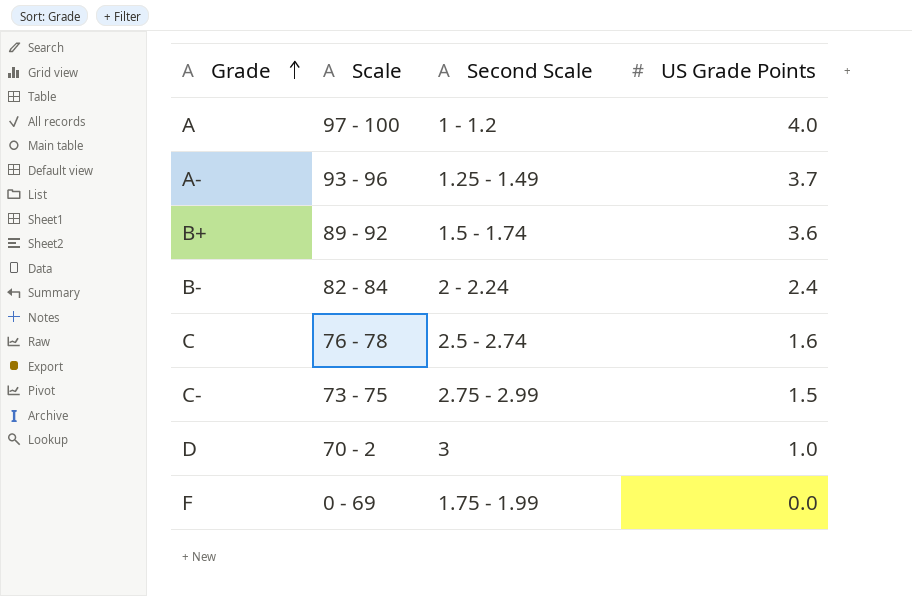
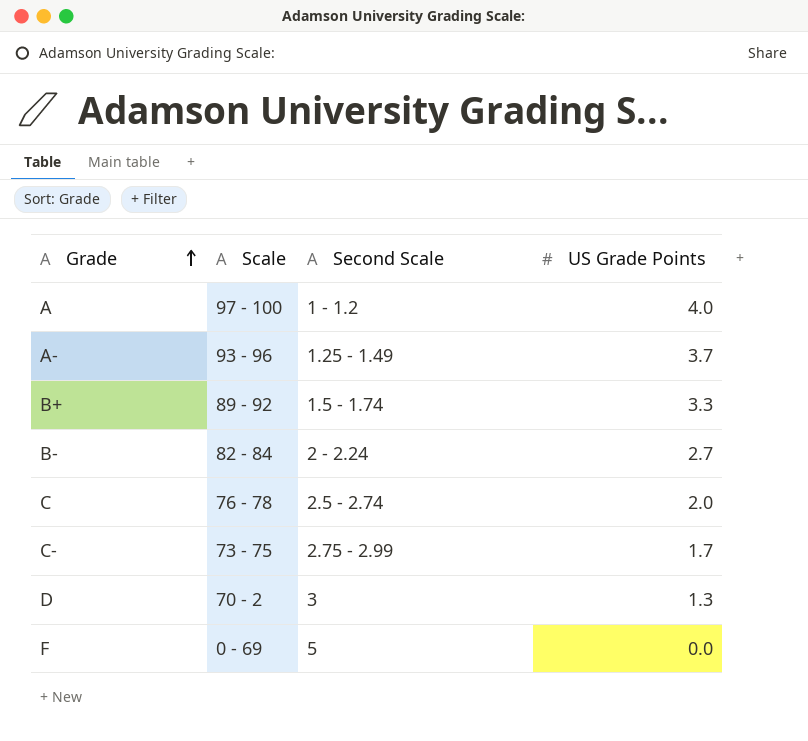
B+ | US Grade Points: 3.6 -> 3.3
B- | US Grade Points: 2.4 -> 2.7
C | US Grade Points: 1.6 -> 2.0
C- | US Grade Points: 1.5 -> 1.7
D | US Grade Points: 1.0 -> 1.3
F | Second Scale: 1.75 - 1.99 -> 5

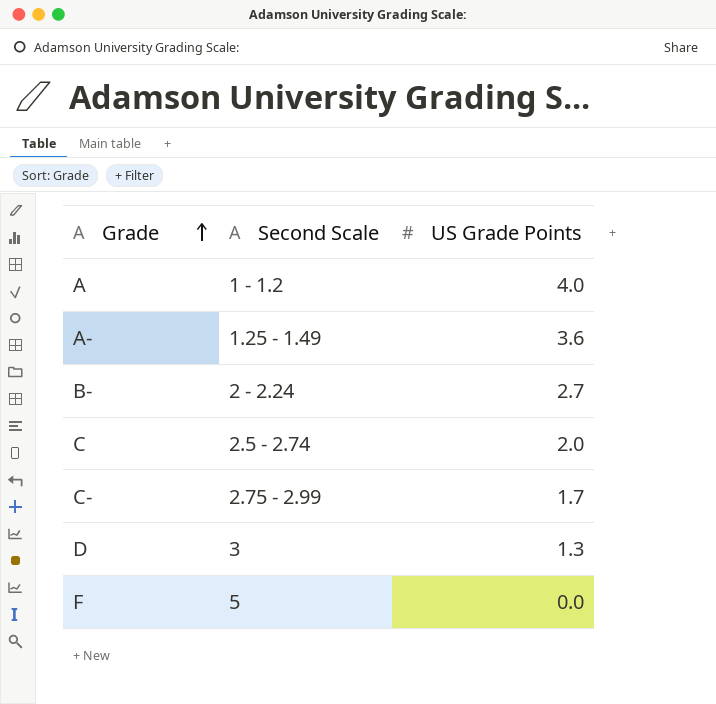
column Scale | position: 2 -> none
row B+: 89 - 92 | 1.5 - 1.74 | 3.3 -> none
A- | US Grade Points: 3.7 -> 3.6

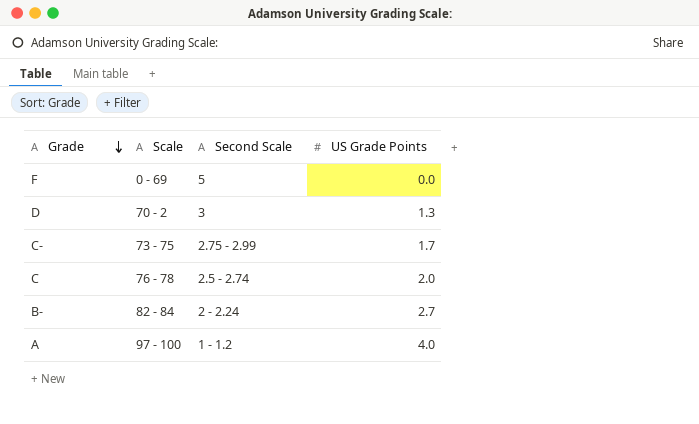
row order: Grade ascending -> Grade descending
column Scale | position: none -> 2
row A-: 1.25 - 1.49 | 3.6 -> none

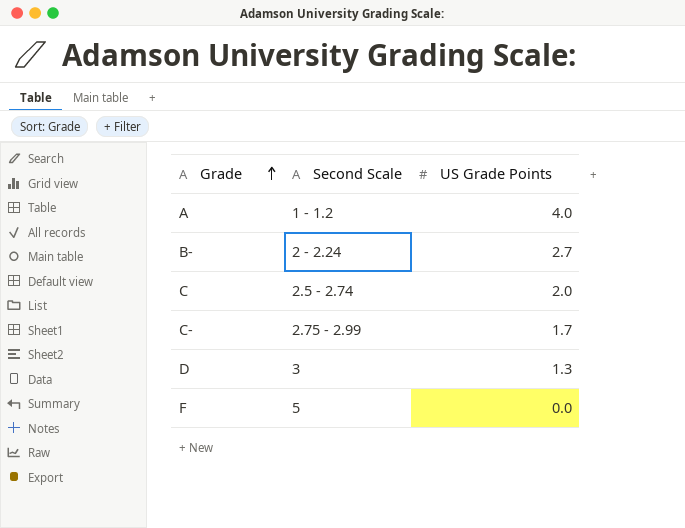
row order: Grade descending -> Grade ascending
column Scale | position: 2 -> none

